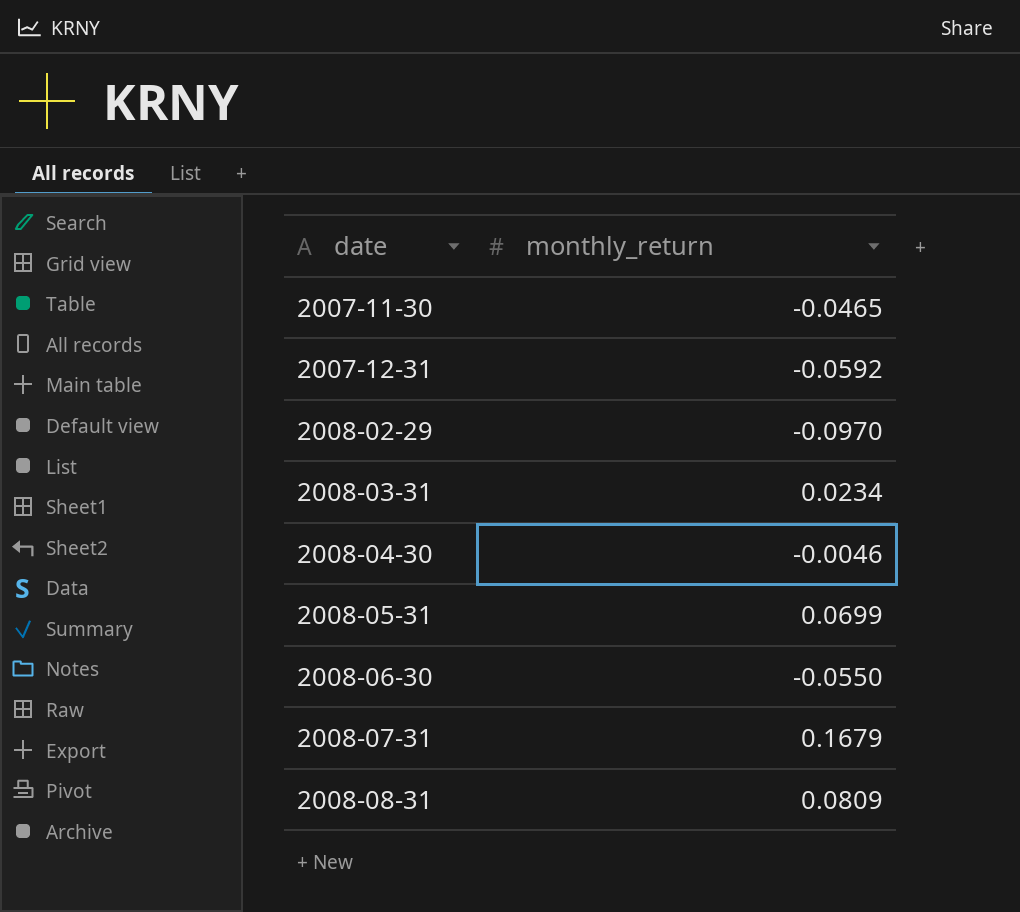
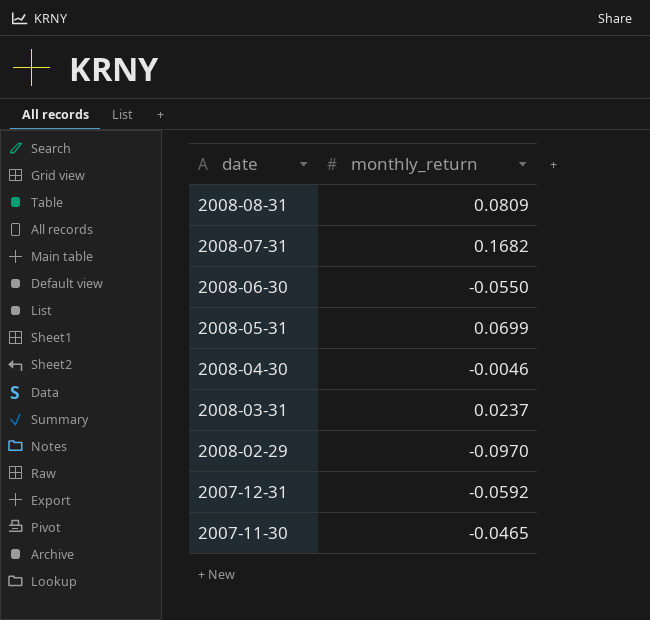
row order: date ascending -> date descending
2008-07-31 | monthly_return: 0.1679 -> 0.1682
2008-03-31 | monthly_return: 0.0234 -> 0.0237

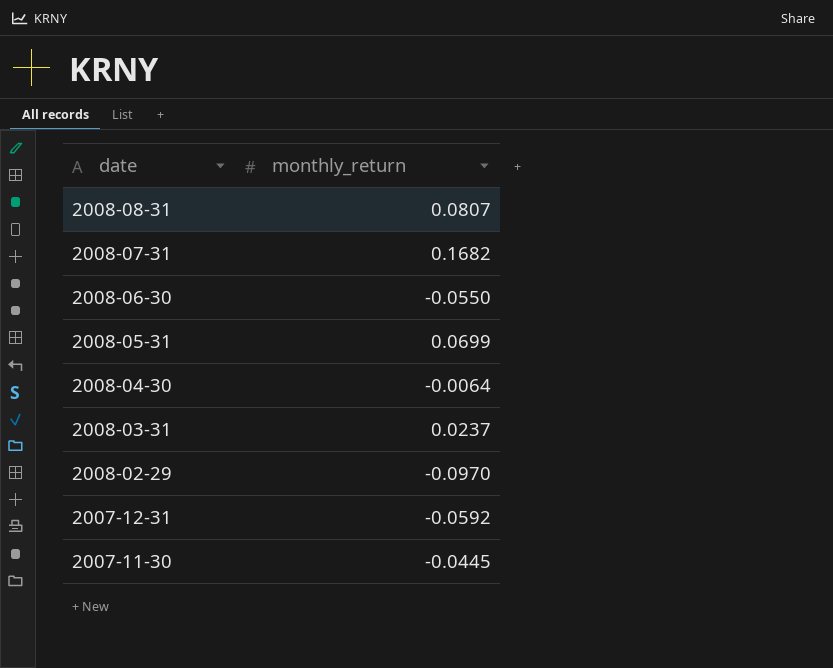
2008-08-31 | monthly_return: 0.0809 -> 0.0807
2008-04-30 | monthly_return: -0.0046 -> -0.0064
2007-11-30 | monthly_return: -0.0465 -> -0.0445

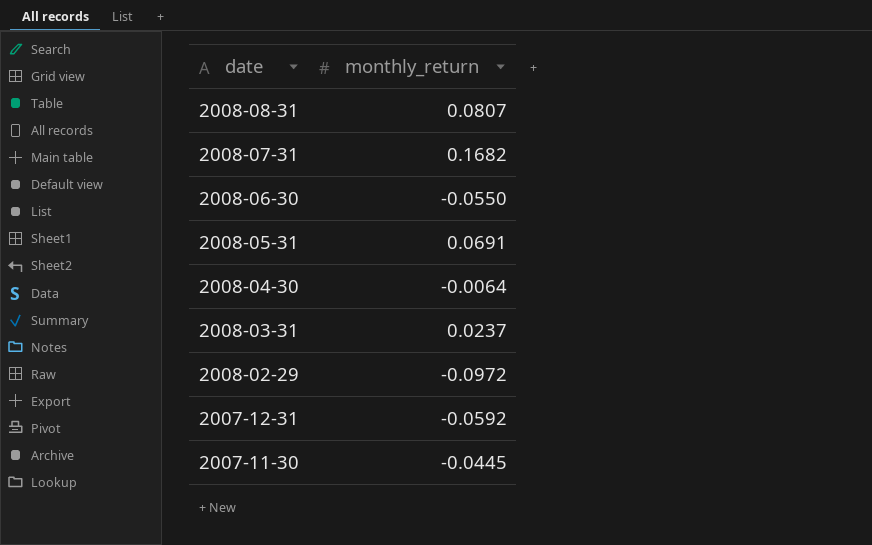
2008-05-31 | monthly_return: 0.0699 -> 0.0691
2008-02-29 | monthly_return: -0.0970 -> -0.0972

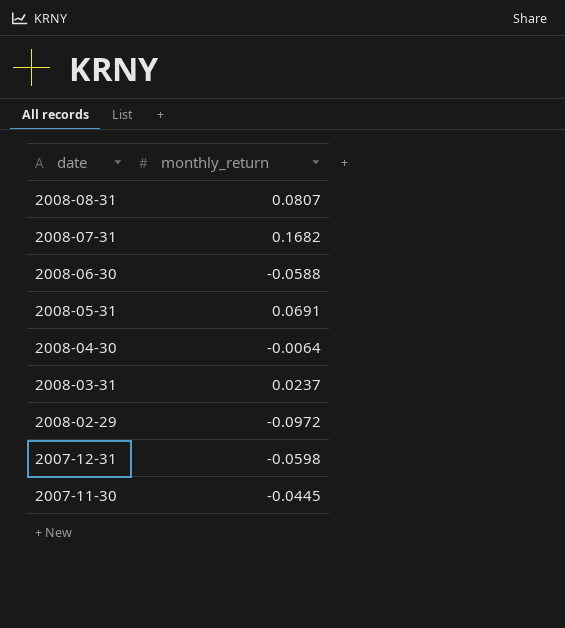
2008-06-30 | monthly_return: -0.0550 -> -0.0588
2007-12-31 | monthly_return: -0.0592 -> -0.0598

